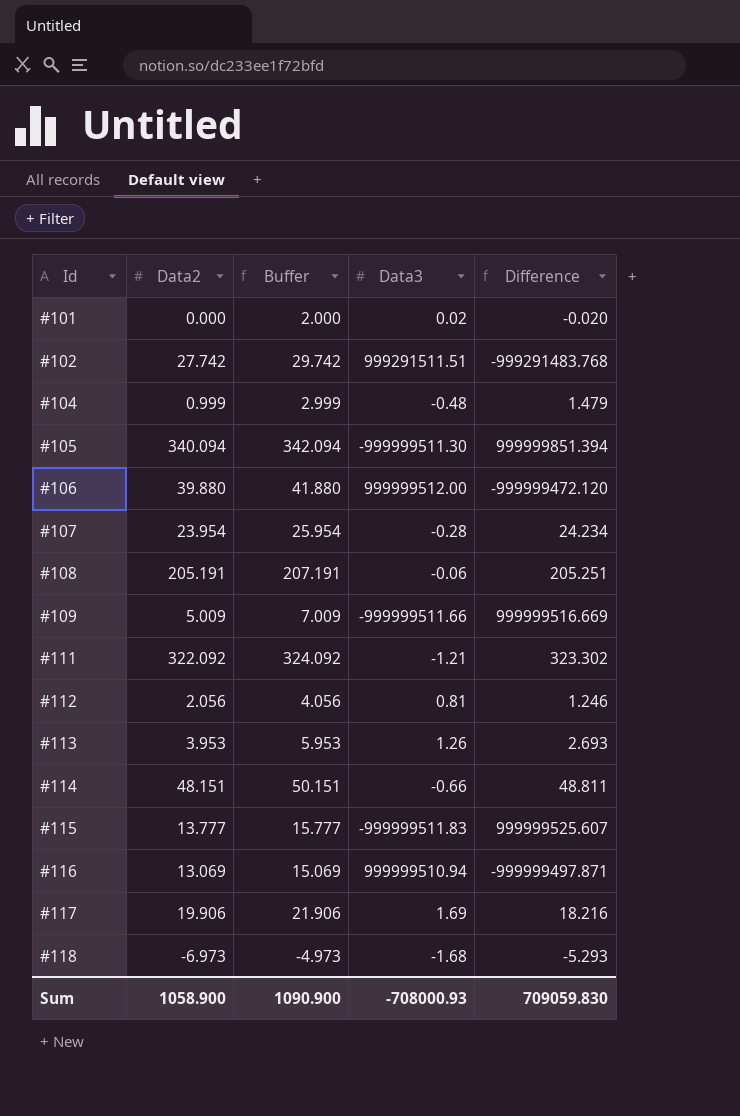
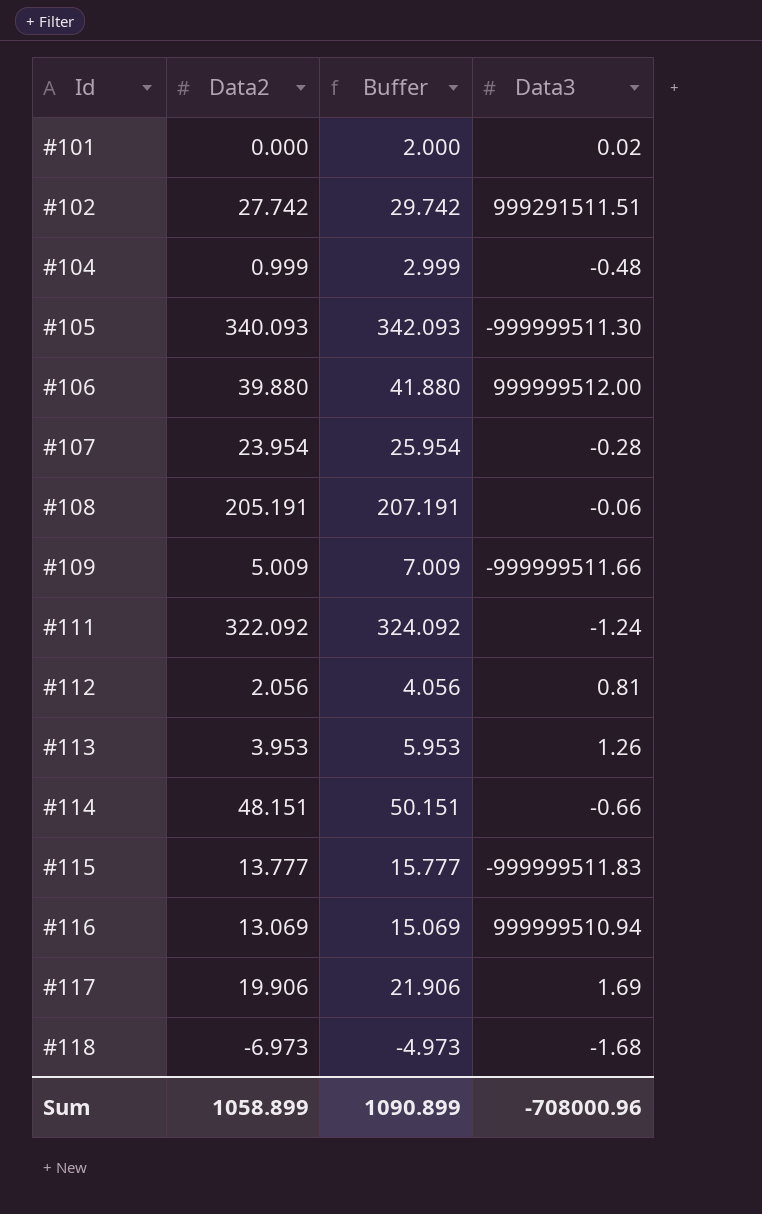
column Difference | formula: [Data2] - [Data3] -> none
#105 | Data2: 340.094 -> 340.093
#105 | Buffer: 342.094 -> 342.093
#111 | Data3: -1.21 -> -1.24
Sum | Data2: 1058.900 -> 1058.899
Sum | Buffer: 1090.900 -> 1090.899
Sum | Data3: -708000.93 -> -708000.96

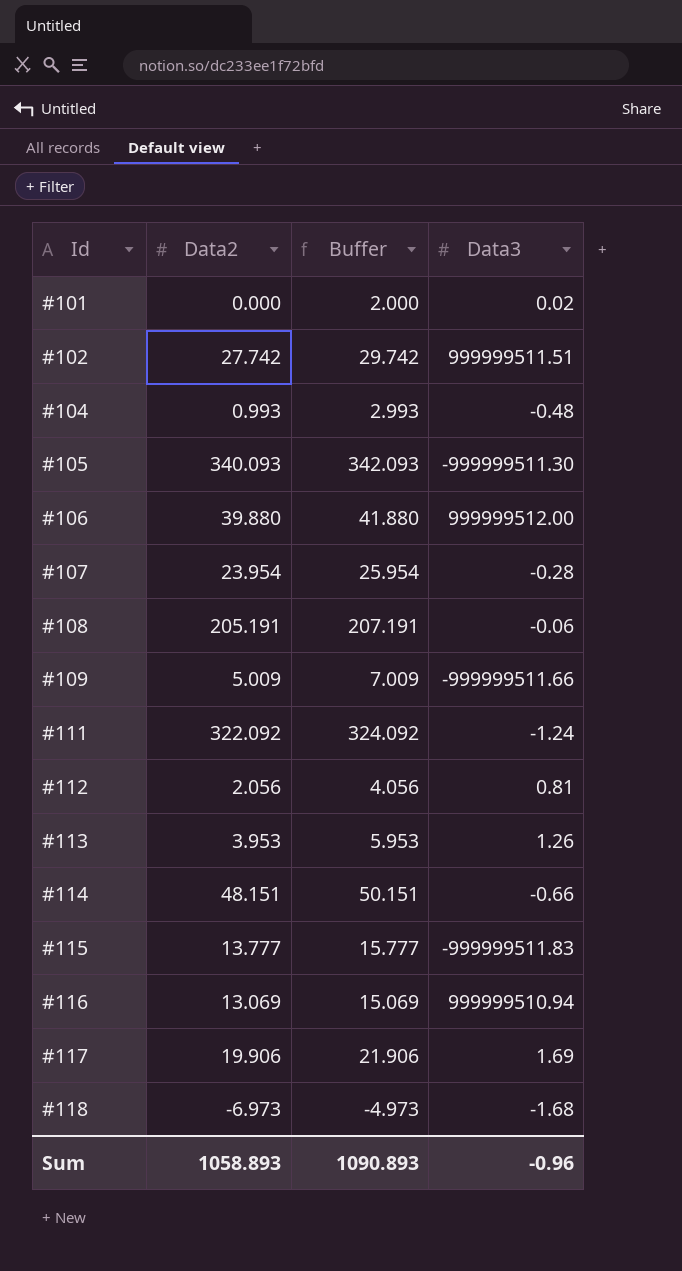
#102 | Data3: 999291511.51 -> 999999511.51
#104 | Data2: 0.999 -> 0.993
#104 | Buffer: 2.999 -> 2.993
Sum | Data2: 1058.899 -> 1058.893
Sum | Buffer: 1090.899 -> 1090.893
Sum | Data3: -708000.96 -> -0.96

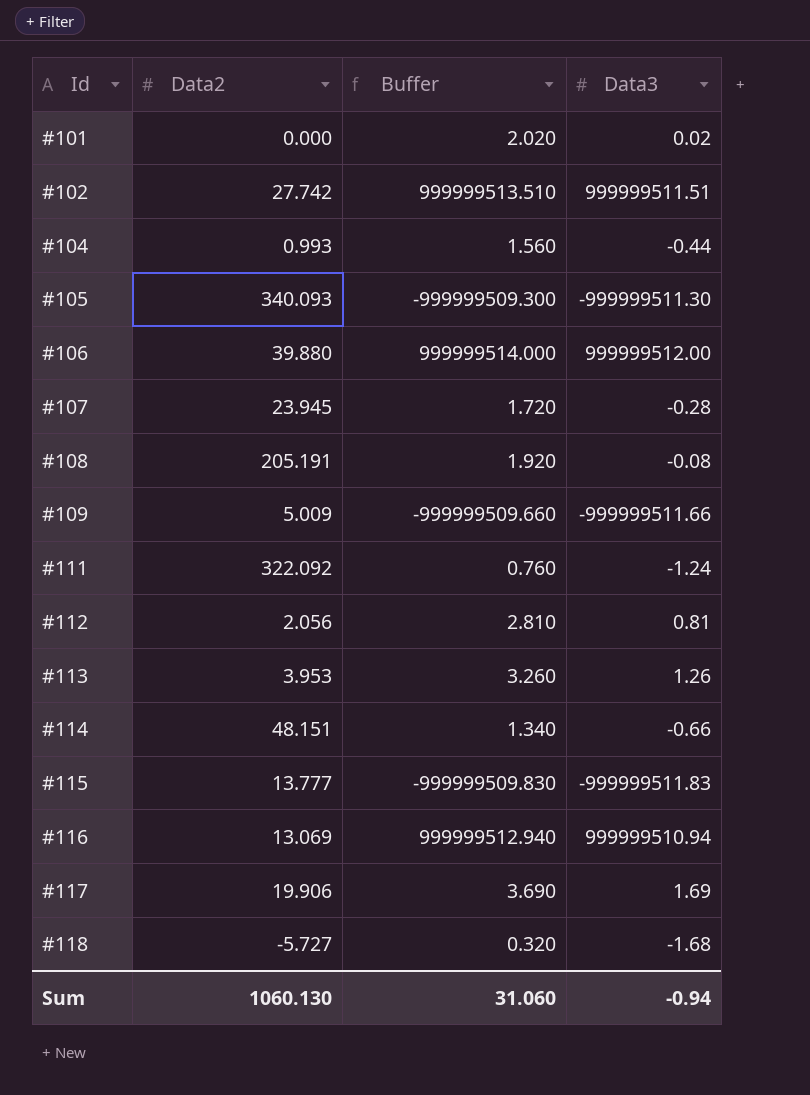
column Buffer | formula: [Data2] + 2 -> [Data3] + 2
#104 | Data3: -0.48 -> -0.44
#107 | Data2: 23.954 -> 23.945
#108 | Data3: -0.06 -> -0.08
#118 | Data2: -6.973 -> -5.727
Sum | Data2: 1058.893 -> 1060.130
Sum | Buffer: 1090.893 -> 31.060
Sum | Data3: -0.96 -> -0.94

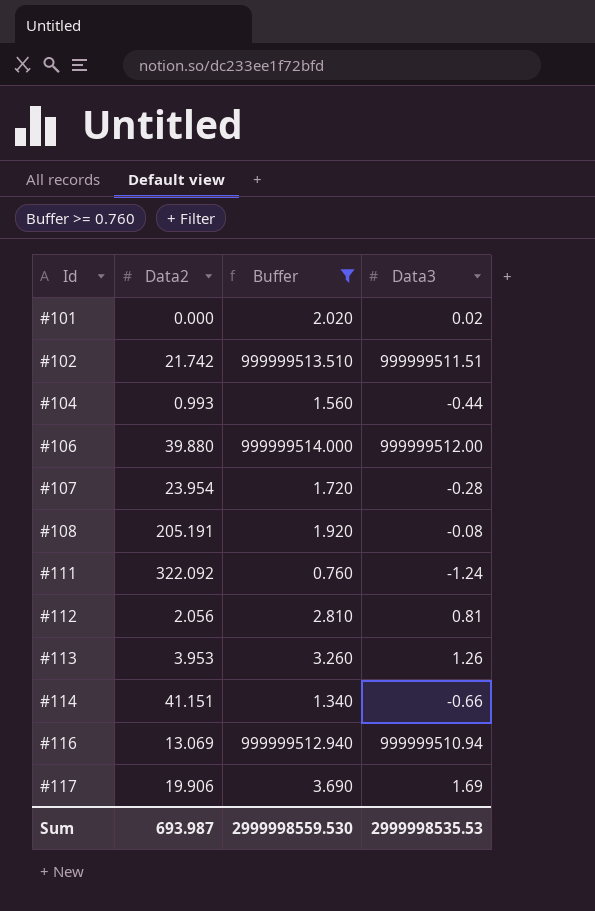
filter: none -> Buffer >= 0.760
#102 | Data2: 27.742 -> 21.742
#107 | Data2: 23.945 -> 23.954
#114 | Data2: 48.151 -> 41.151
Sum | Data2: 1060.130 -> 693.987
Sum | Buffer: 31.060 -> 2999998559.530
Sum | Data3: -0.94 -> 2999998535.53

